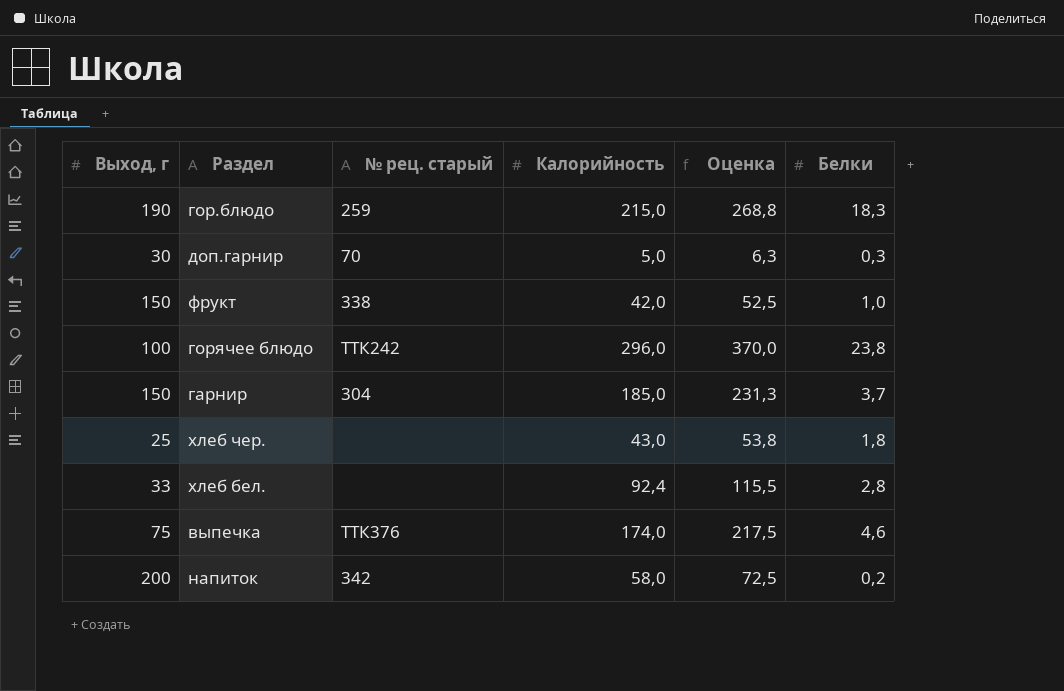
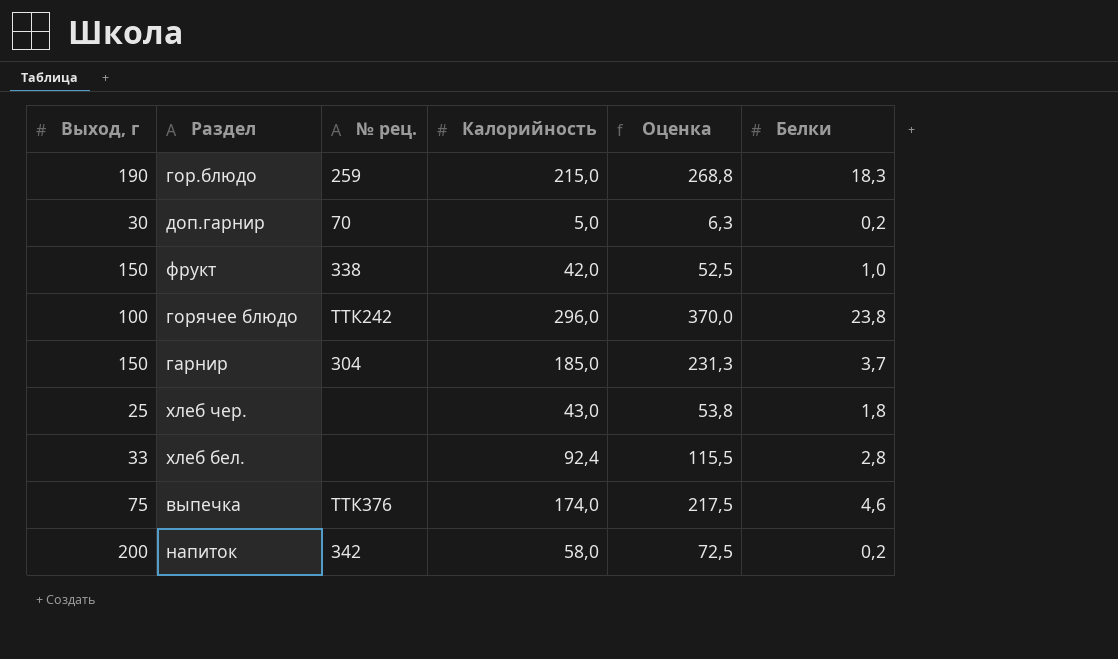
column name: № рец. старый -> № рец.
доп.гарнир | Белки: 0,3 -> 0,2

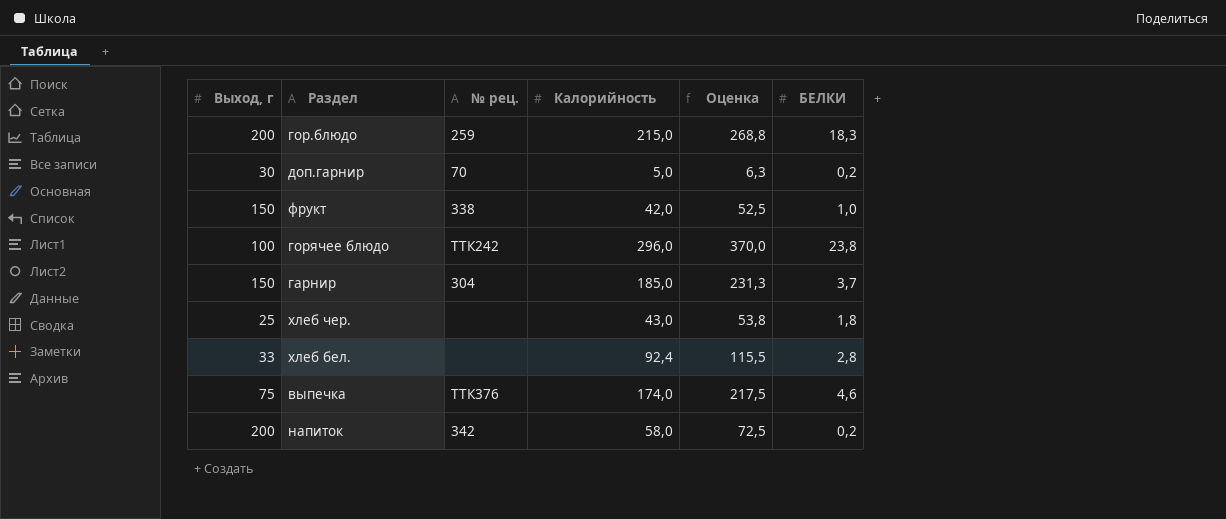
column name: Белки -> БЕЛКИ
гор.блюдо | Выход, г: 190 -> 200

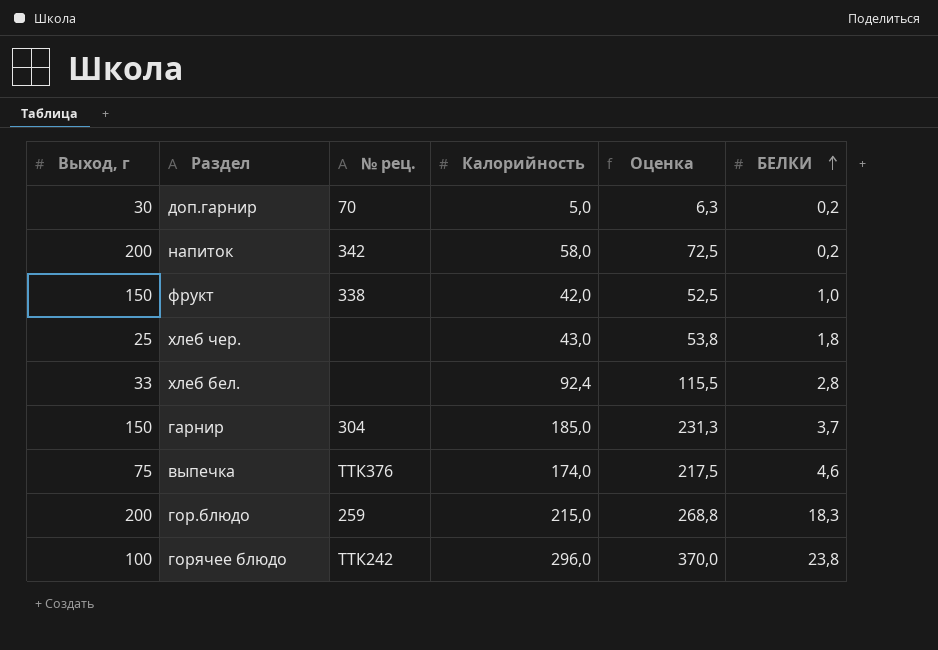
row order: none -> БЕЛКИ ascending

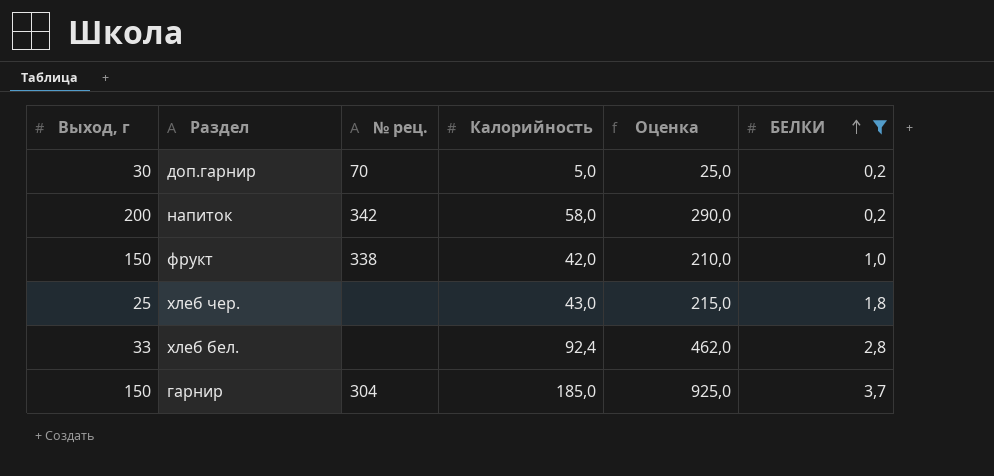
filter: none -> БЕЛКИ <= 3,7
column Оценка | formula: [Калорийность] * 1,25 -> [Калорийность] * 5

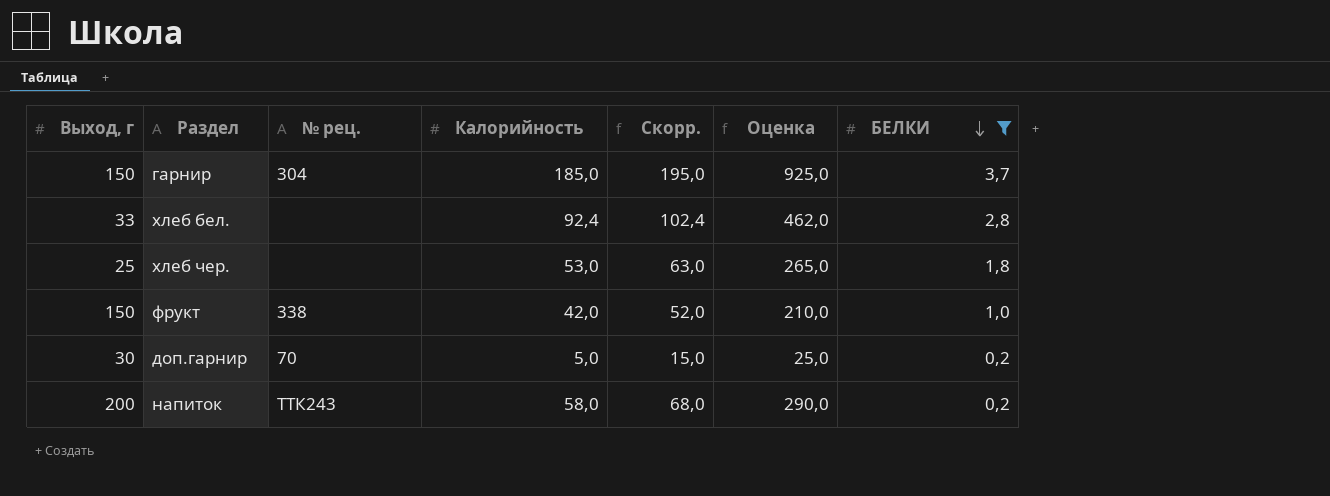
row order: БЕЛКИ ascending -> БЕЛКИ descending
column Скорр. | formula: none -> [Калорийность] + 10
хлеб чер. | Калорийность: 43,0 -> 53,0
хлеб чер. | Оценка: 215,0 -> 265,0
напиток | № рец.: 342 -> ТТК243

